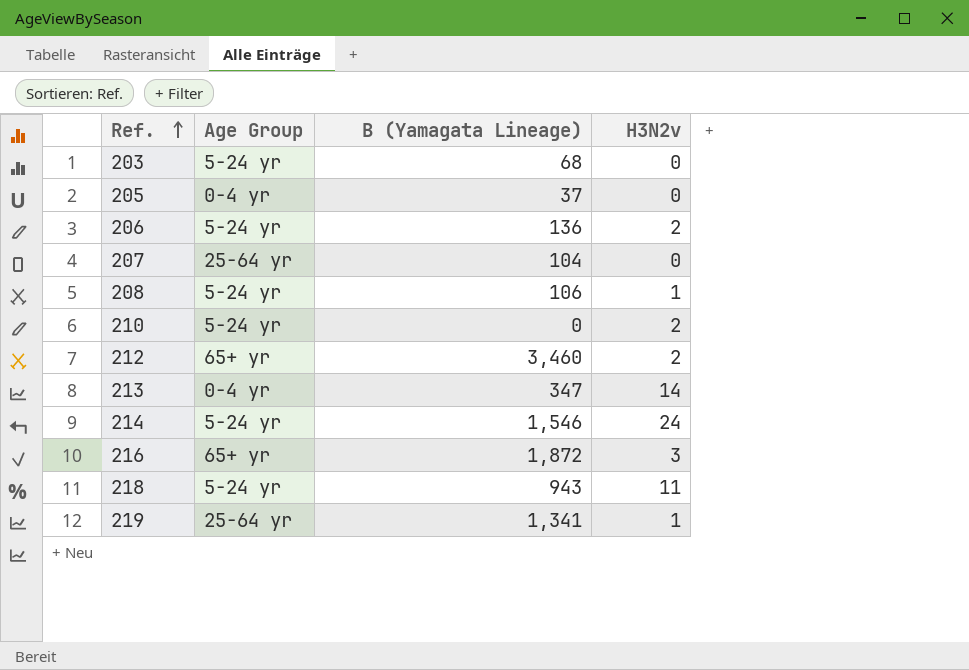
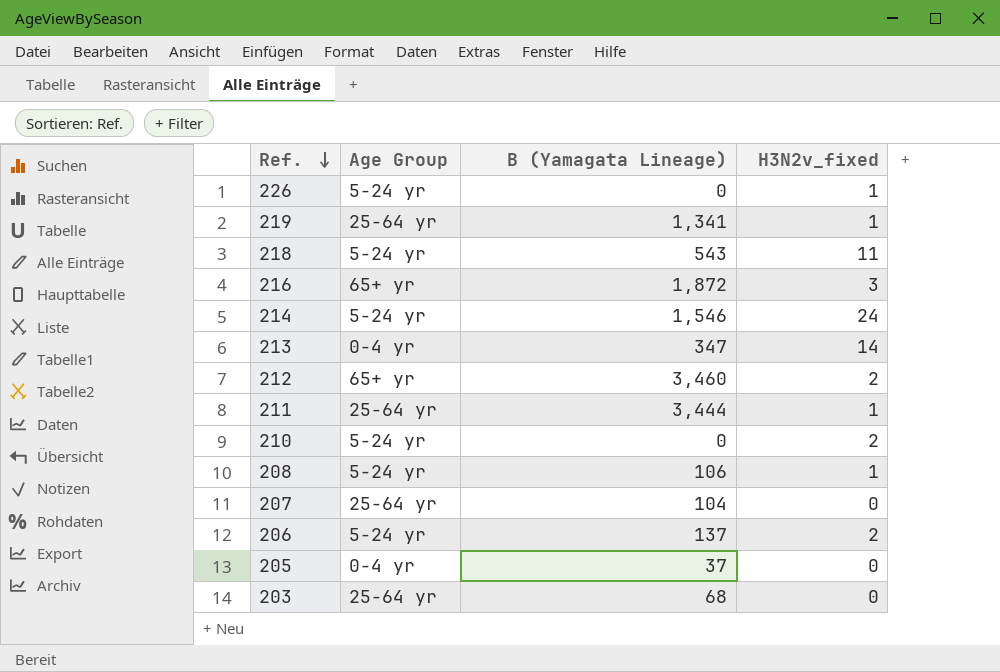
row order: Ref. ascending -> Ref. descending
column name: H3N2v -> H3N2v_fixed
row 226: none -> 5-24 yr | 0 | 1
218 | B (Yamagata Lineage): 943 -> 543
row 211: none -> 25-64 yr | 3,444 | 1
206 | B (Yamagata Lineage): 136 -> 137
203 | Age Group: 5-24 yr -> 25-64 yr

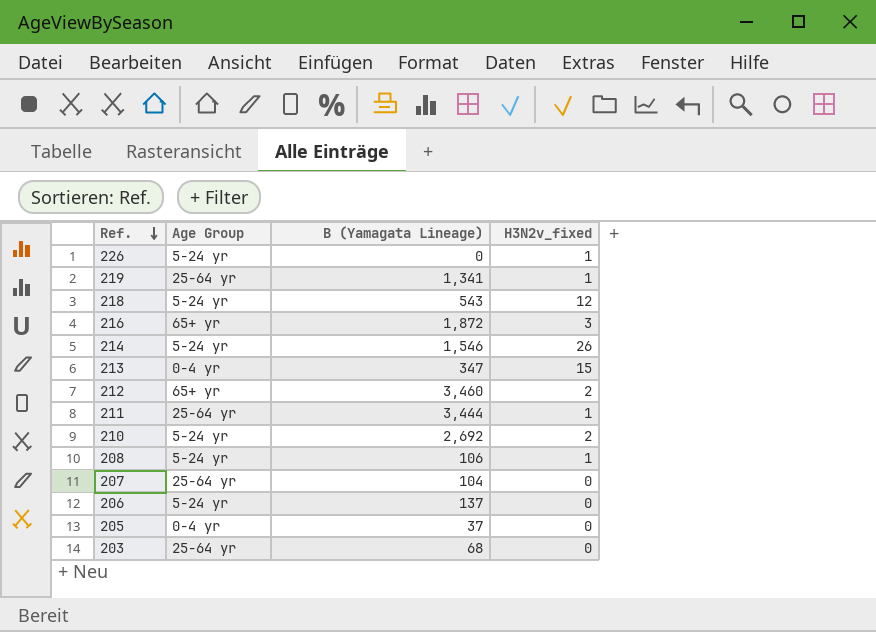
218 | H3N2v_fixed: 11 -> 12
214 | H3N2v_fixed: 24 -> 26
213 | H3N2v_fixed: 14 -> 15
210 | B (Yamagata Lineage): 0 -> 2,692
206 | H3N2v_fixed: 2 -> 0

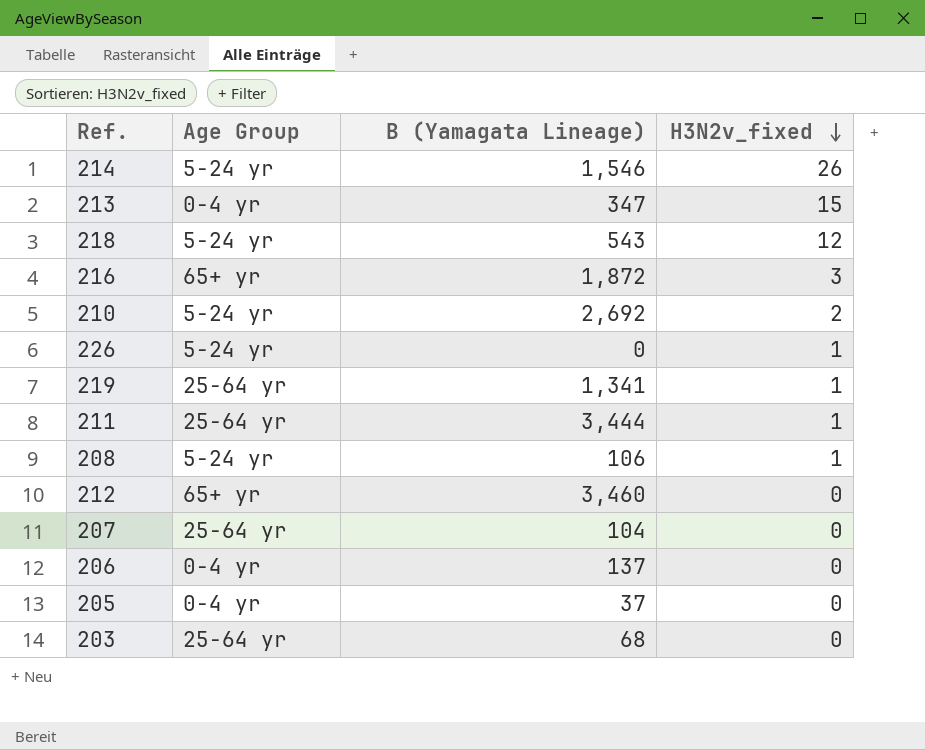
row order: Ref. descending -> H3N2v_fixed descending
212 | H3N2v_fixed: 2 -> 0
206 | Age Group: 5-24 yr -> 0-4 yr

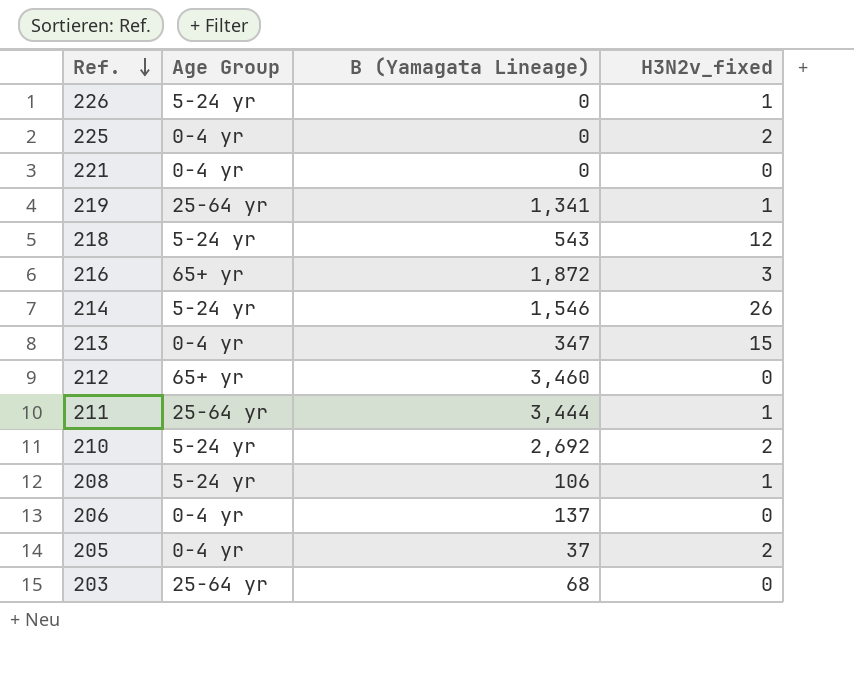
row order: H3N2v_fixed descending -> Ref. descending
row 207: 25-64 yr | 104 | 0 -> none
row 225: none -> 0-4 yr | 0 | 2
row 221: none -> 0-4 yr | 0 | 0
205 | H3N2v_fixed: 0 -> 2

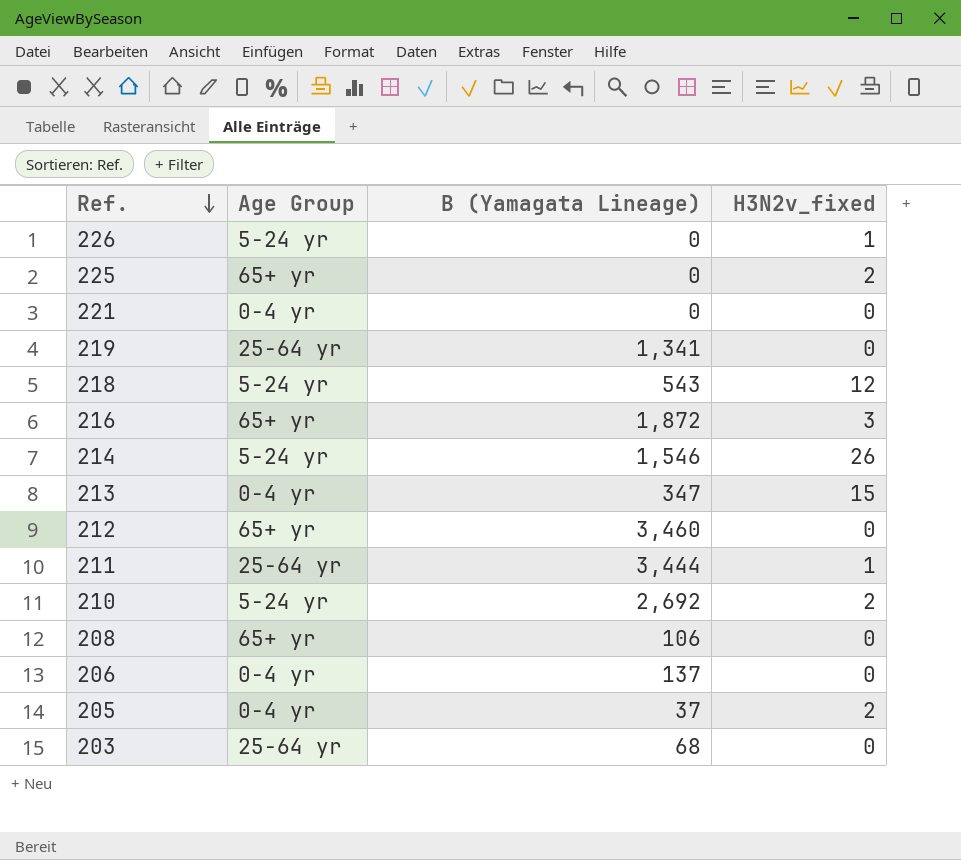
225 | Age Group: 0-4 yr -> 65+ yr
219 | H3N2v_fixed: 1 -> 0
208 | Age Group: 5-24 yr -> 65+ yr
208 | H3N2v_fixed: 1 -> 0

